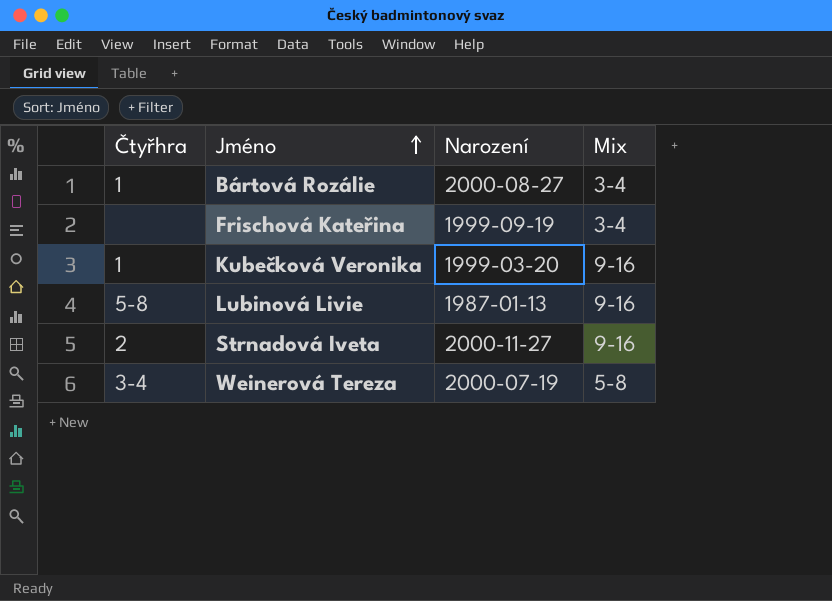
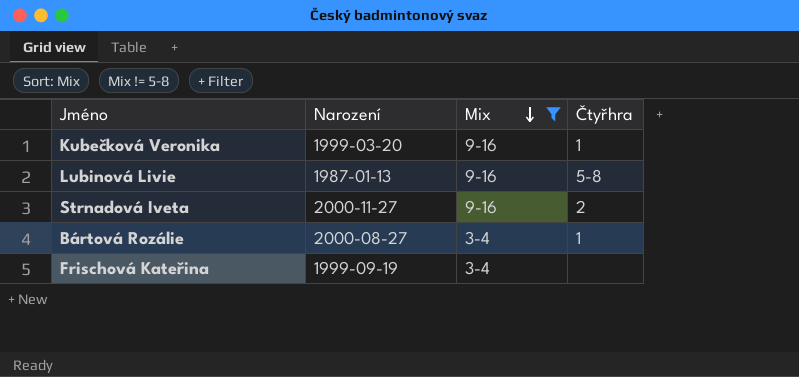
filter: none -> Mix != 5-8
row order: Jméno ascending -> Mix descending
column Čtyřhra | position: 1 -> 4

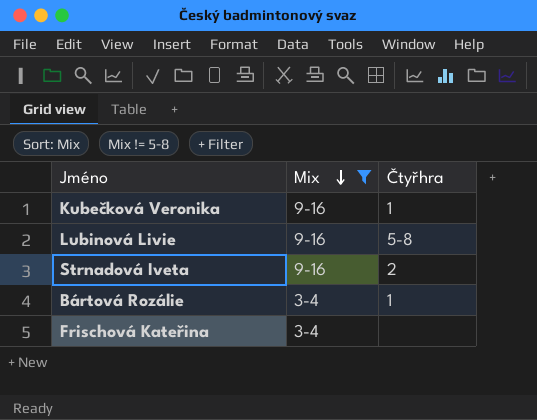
column Narození | position: 2 -> none

